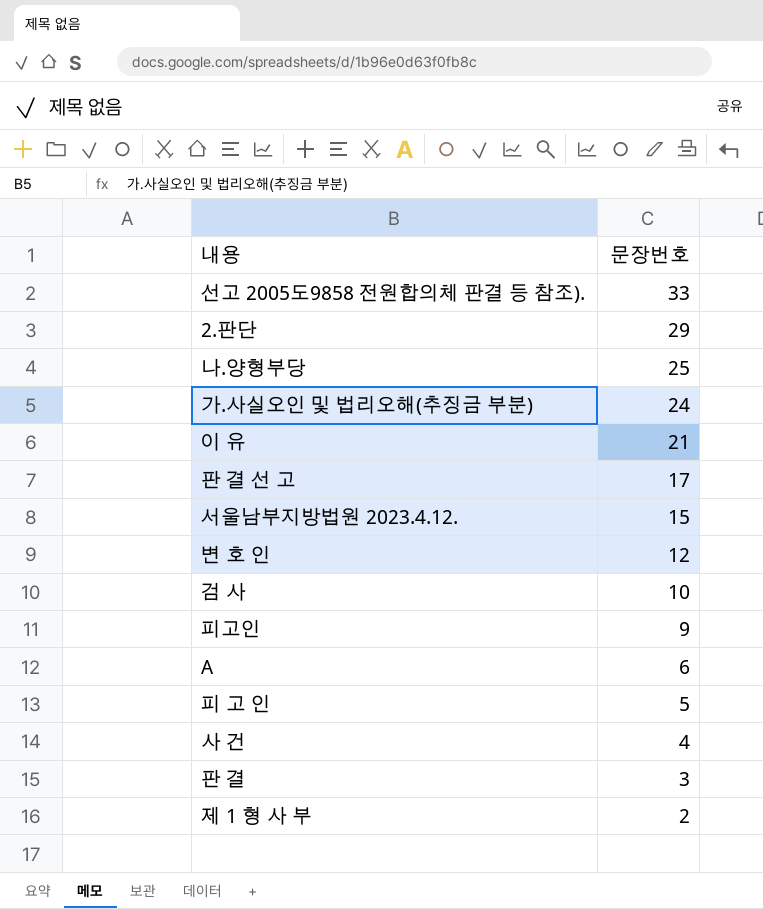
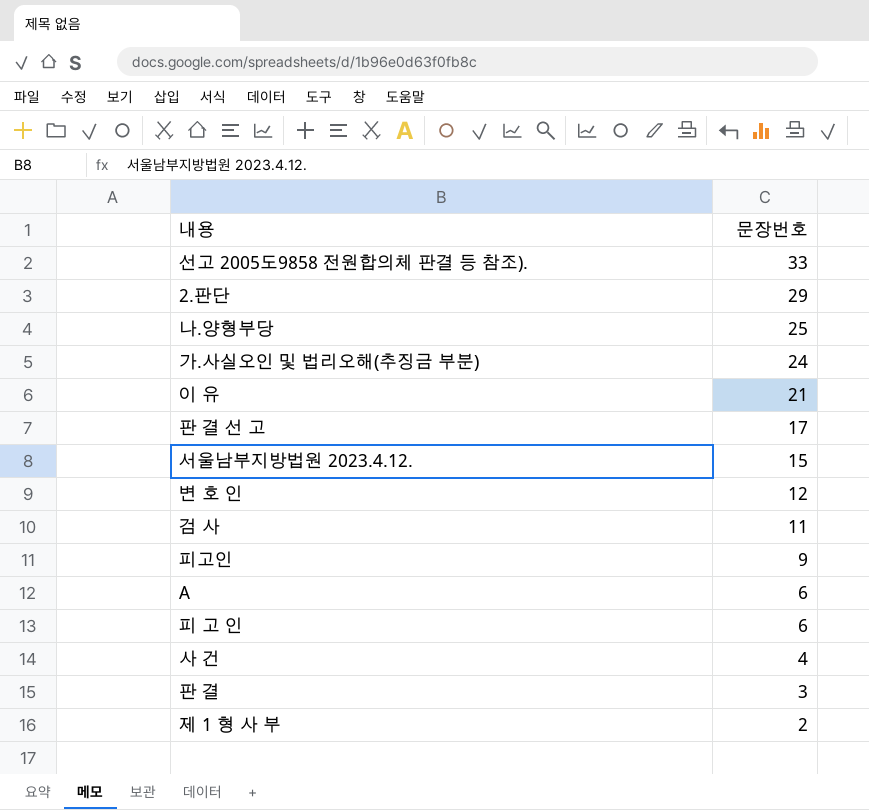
검 사 | 문장번호: 10 -> 11
피 고 인 | 문장번호: 5 -> 6

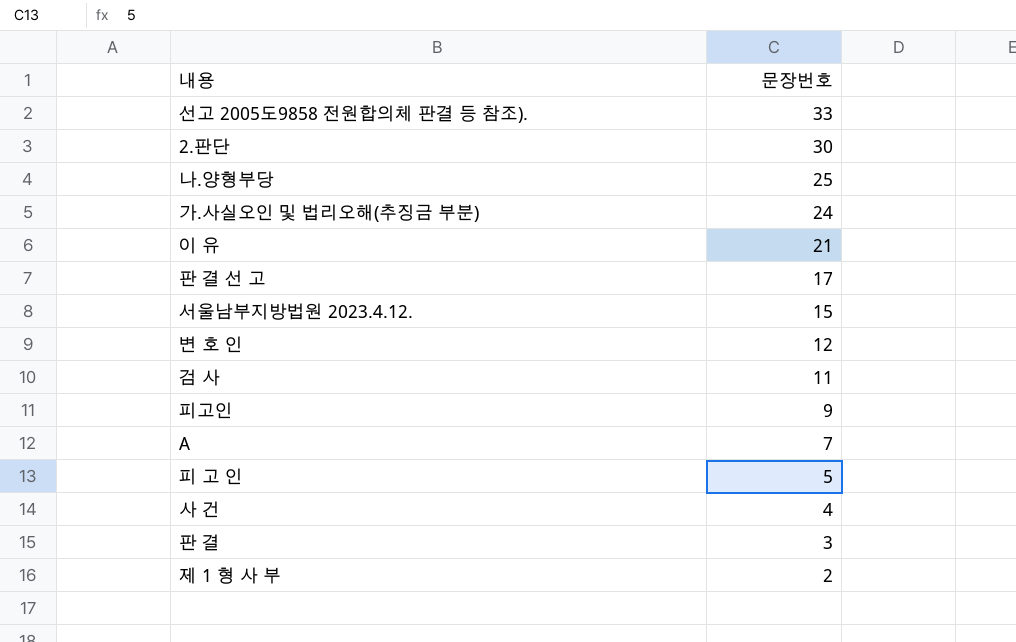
2.판단 | 문장번호: 29 -> 30
A | 문장번호: 6 -> 7
피 고 인 | 문장번호: 6 -> 5

